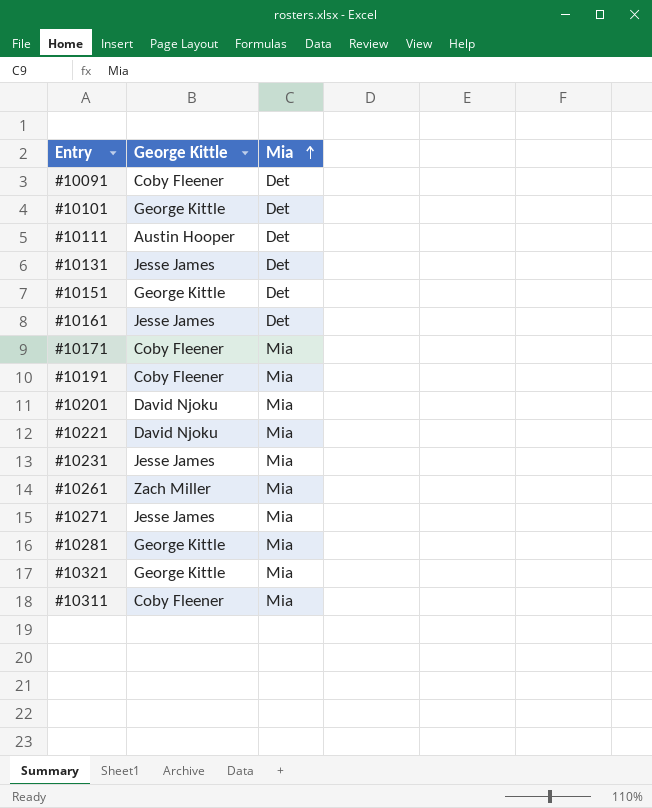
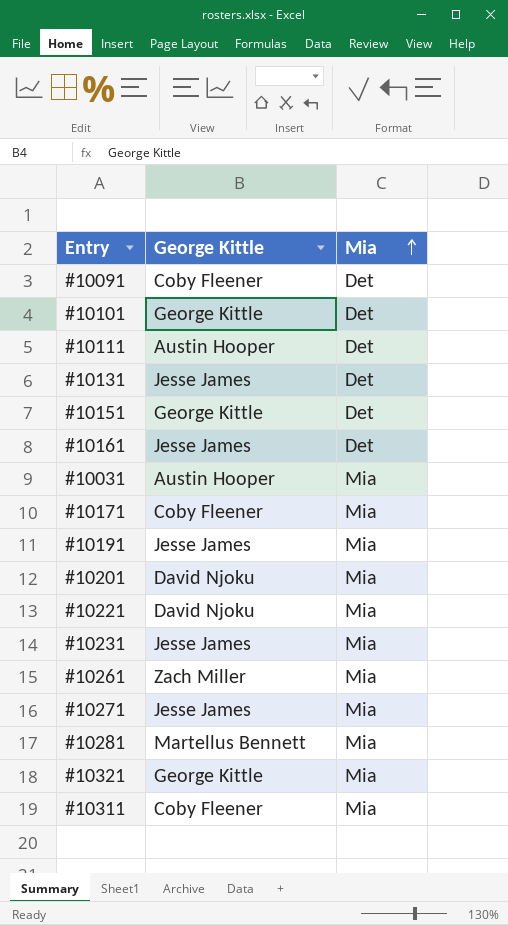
row #10031: none -> Austin Hooper | Mia
#10191 | George Kittle: Coby Fleener -> Jesse James
#10281 | George Kittle: George Kittle -> Martellus Bennett

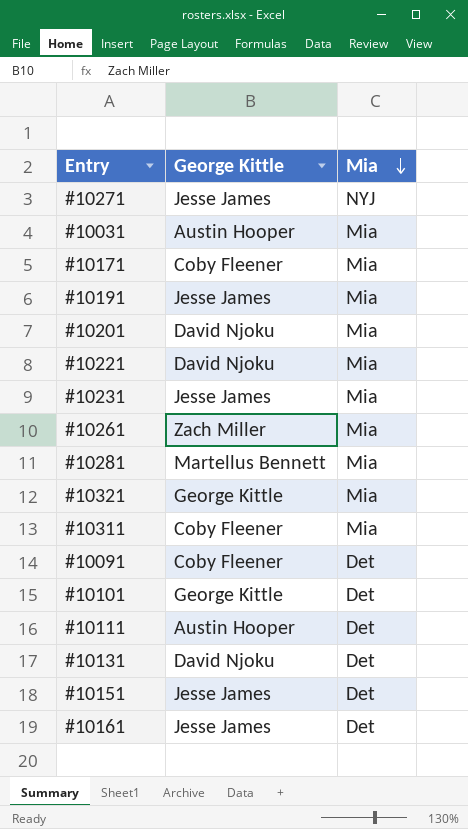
row order: Mia ascending -> Mia descending
#10271 | Mia: Mia -> NYJ
#10131 | George Kittle: Jesse James -> David Njoku
#10151 | George Kittle: George Kittle -> Jesse James

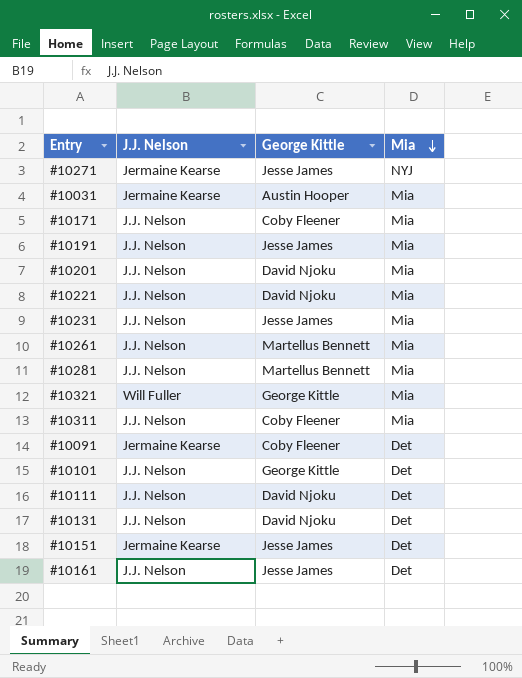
column J.J. Nelson | position: none -> 2
#10261 | George Kittle: Zach Miller -> Martellus Bennett
#10111 | George Kittle: Austin Hooper -> David Njoku

